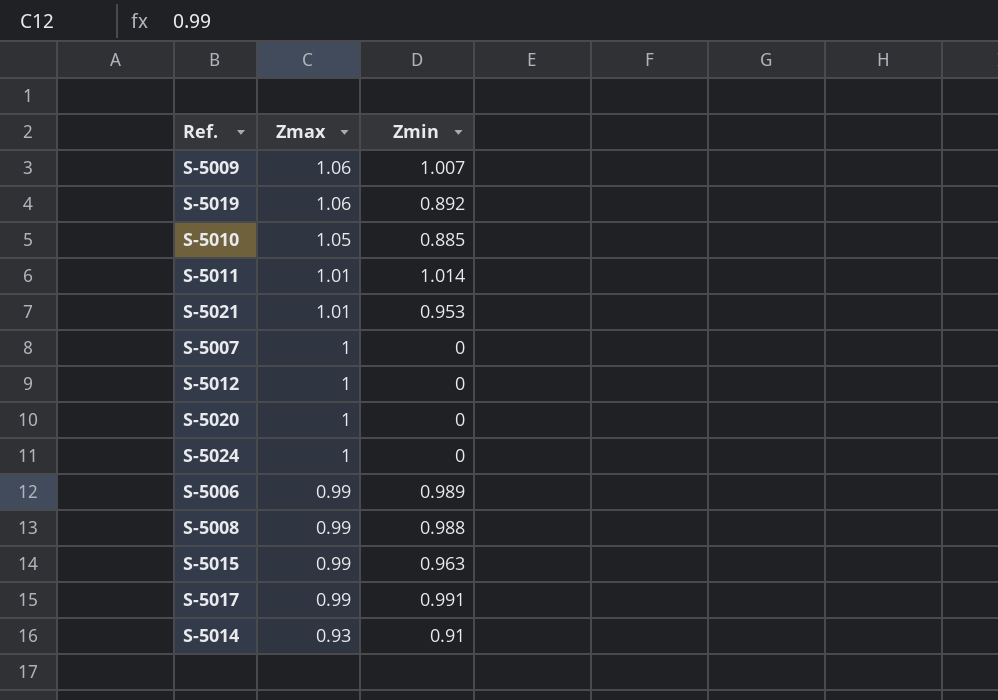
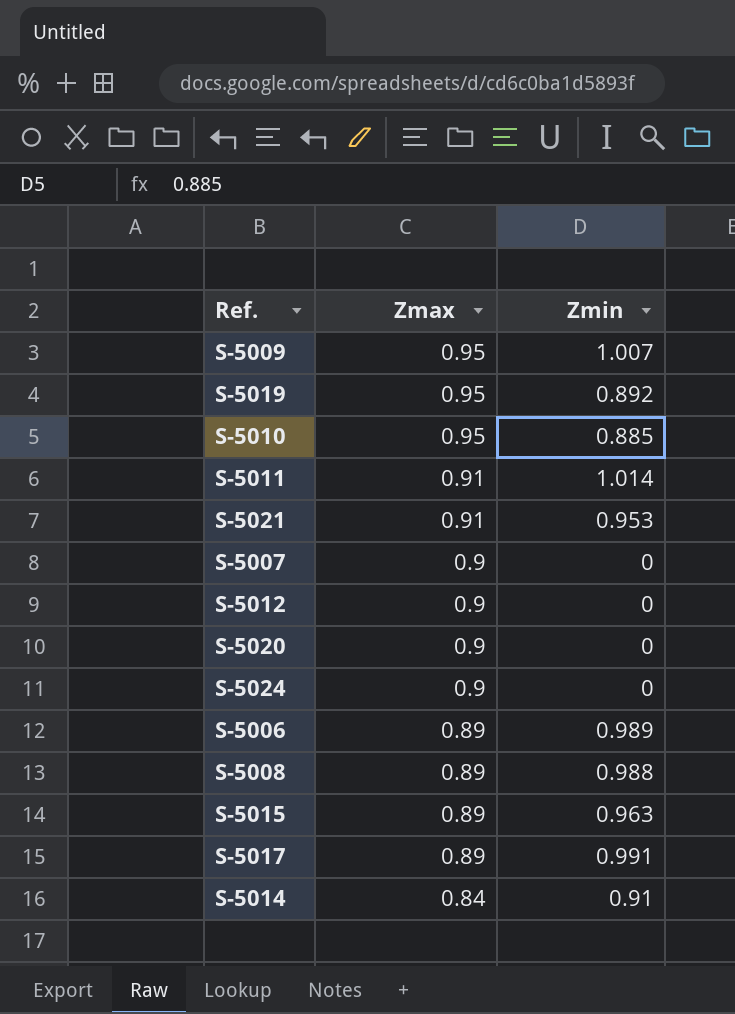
S-5009 | Zmax: 1.06 -> 0.95
S-5019 | Zmax: 1.06 -> 0.95
S-5010 | Zmax: 1.05 -> 0.95
S-5011 | Zmax: 1.01 -> 0.91
S-5021 | Zmax: 1.01 -> 0.91
S-5007 | Zmax: 1 -> 0.9
S-5012 | Zmax: 1 -> 0.9
S-5020 | Zmax: 1 -> 0.9
S-5024 | Zmax: 1 -> 0.9
S-5006 | Zmax: 0.99 -> 0.89
S-5008 | Zmax: 0.99 -> 0.89
S-5015 | Zmax: 0.99 -> 0.89
S-5017 | Zmax: 0.99 -> 0.89
S-5014 | Zmax: 0.93 -> 0.84

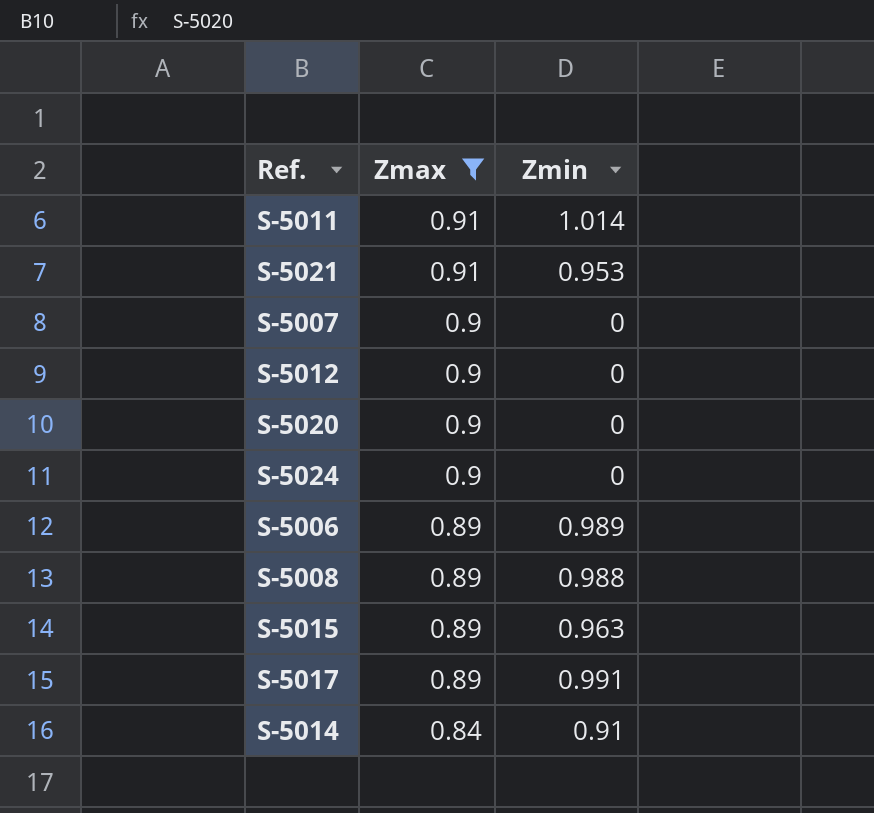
filter: none -> Zmax != 0.95

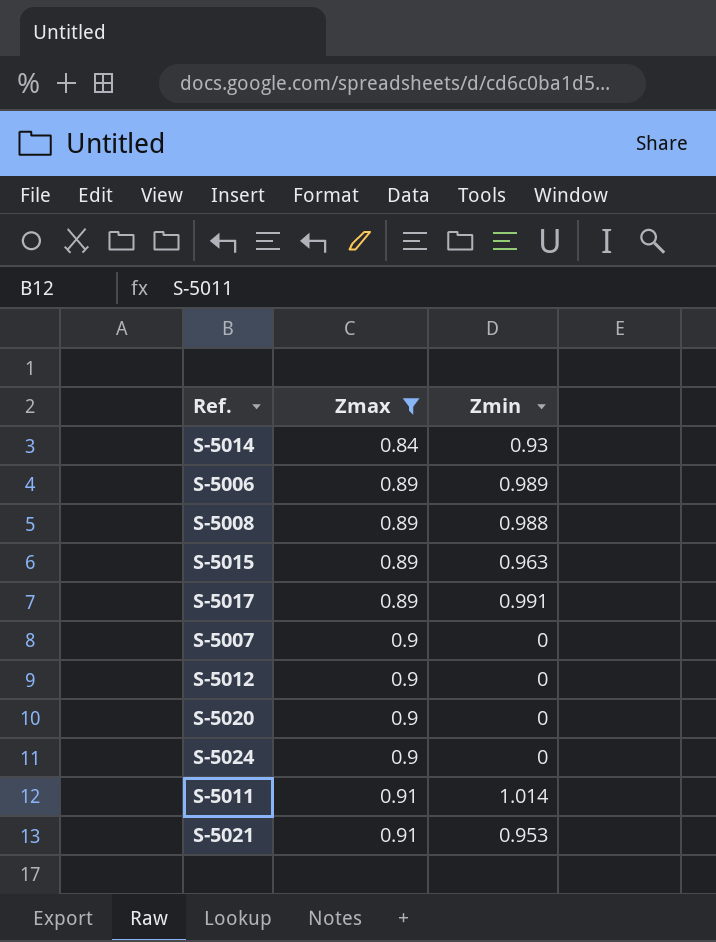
row order: Zmax descending -> Zmax ascending
S-5014 | Zmin: 0.91 -> 0.93

